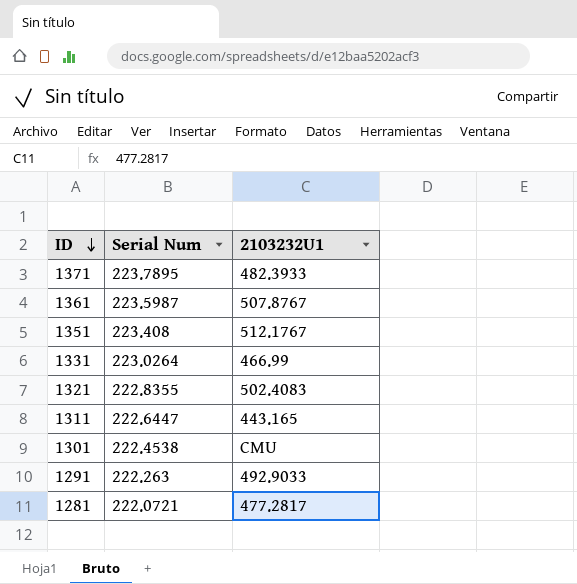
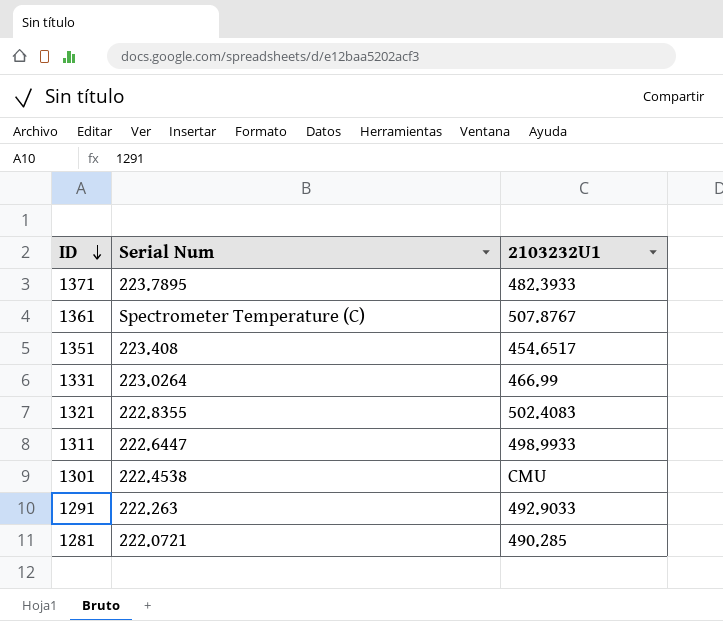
1361 | Serial Num: 223.5987 -> Spectrometer Temperature (C)
1351 | 2103232U1: 512.1767 -> 454.6517
1311 | 2103232U1: 443.165 -> 498.9933
1281 | 2103232U1: 477.2817 -> 490.285

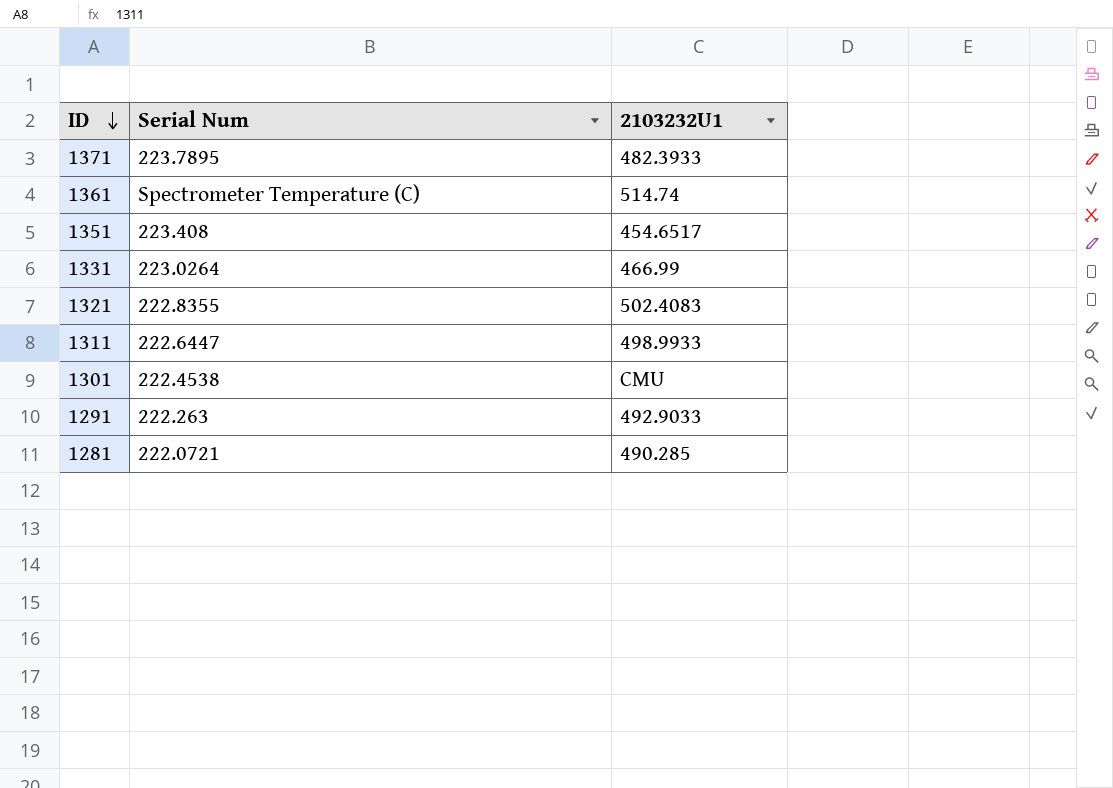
1361 | 2103232U1: 507.8767 -> 514.74

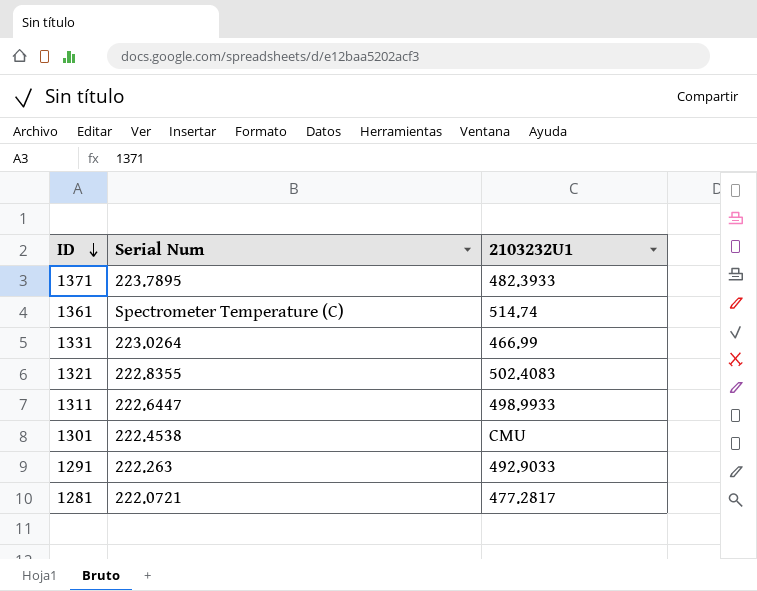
row 1351: 223.408 | 454.6517 -> none
1281 | 2103232U1: 490.285 -> 477.2817

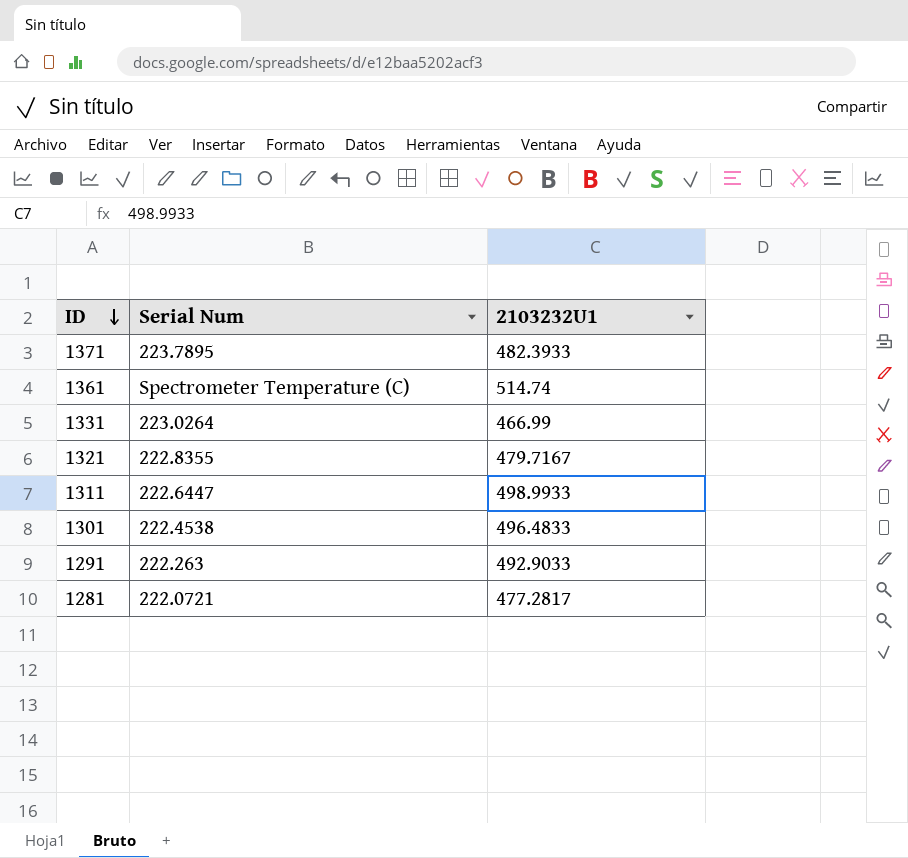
1321 | 2103232U1: 502.4083 -> 479.7167
1301 | 2103232U1: CMU -> 496.4833

